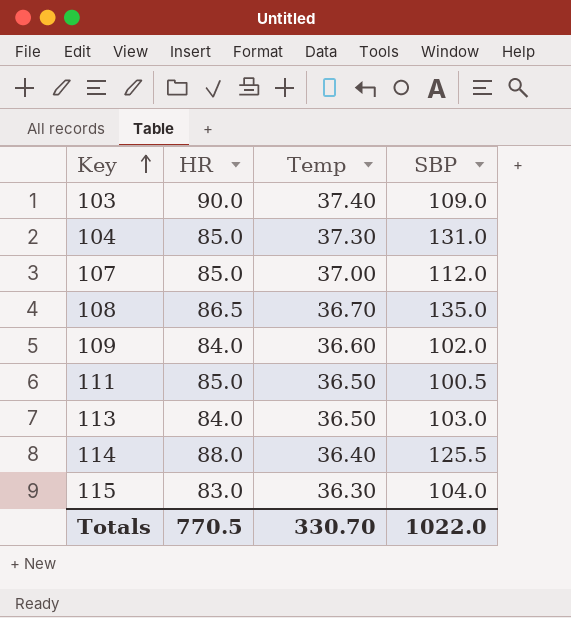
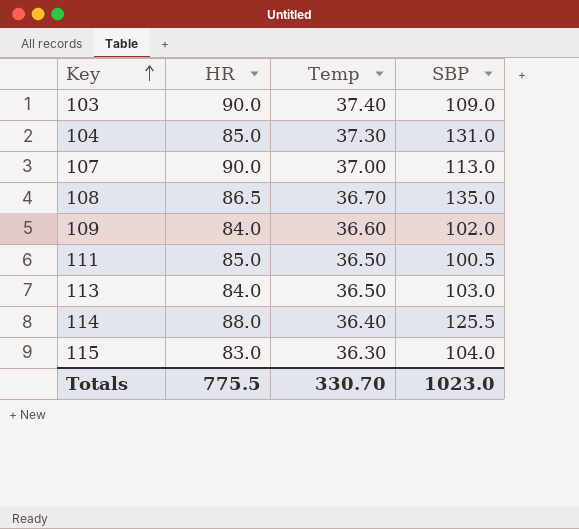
107 | HR: 85.0 -> 90.0
107 | SBP: 112.0 -> 113.0
Totals | HR: 770.5 -> 775.5
Totals | SBP: 1022.0 -> 1023.0

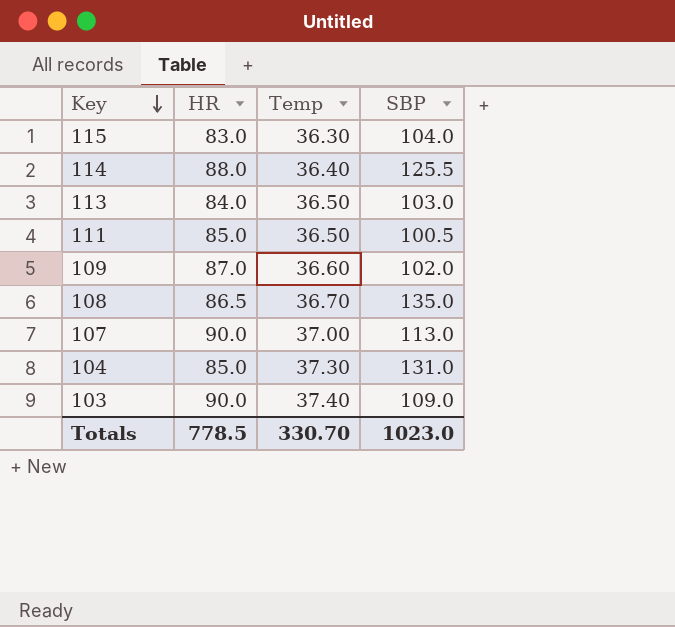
row order: Key ascending -> Key descending
109 | HR: 84.0 -> 87.0
Totals | HR: 775.5 -> 778.5

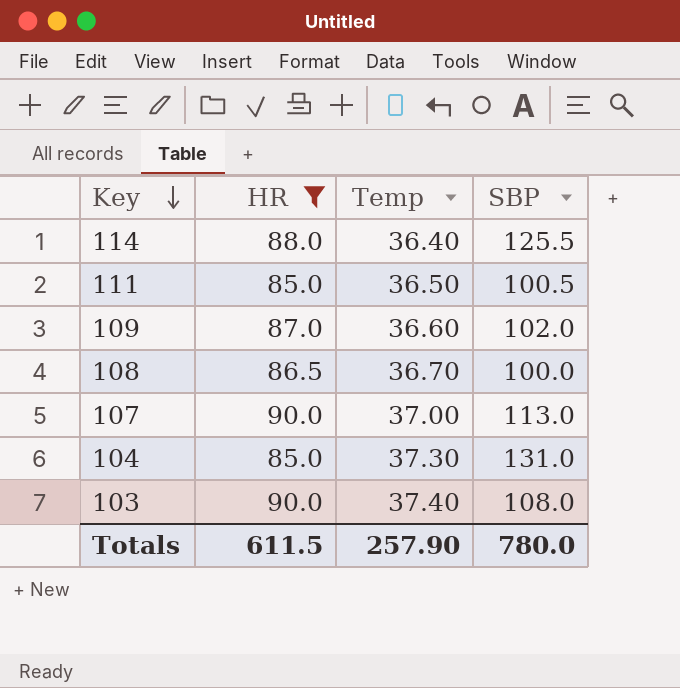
filter: none -> HR >= 85.0
108 | SBP: 135.0 -> 100.0
103 | SBP: 109.0 -> 108.0
Totals | HR: 778.5 -> 611.5
Totals | Temp: 330.70 -> 257.90
Totals | SBP: 1023.0 -> 780.0

